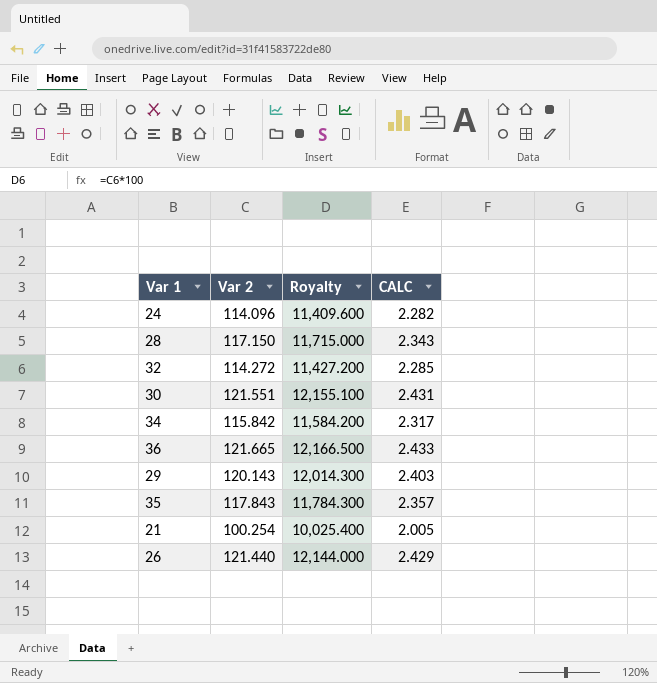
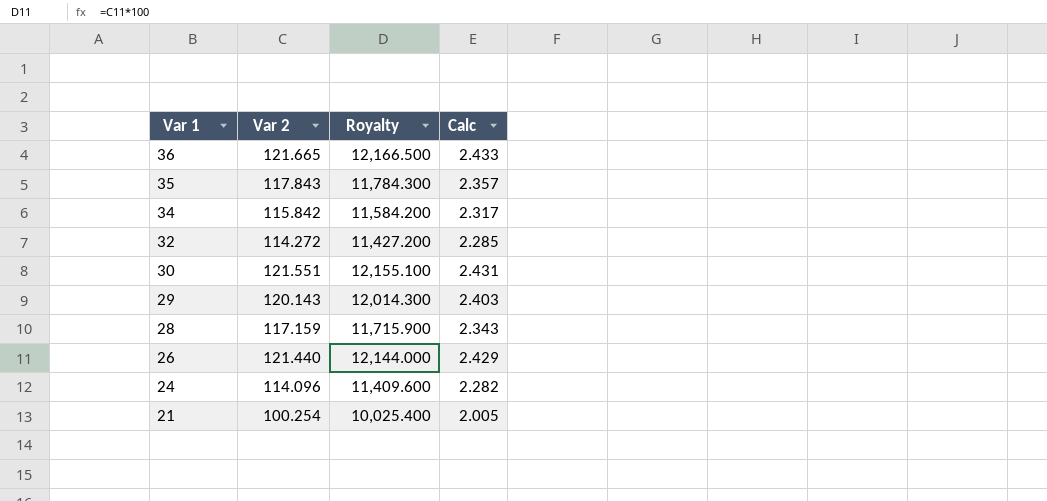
row order: none -> Var 1 descending
column name: CALC -> Calc
28 | Var 2: 117.150 -> 117.159
28 | Royalty: 11,715.000 -> 11,715.900

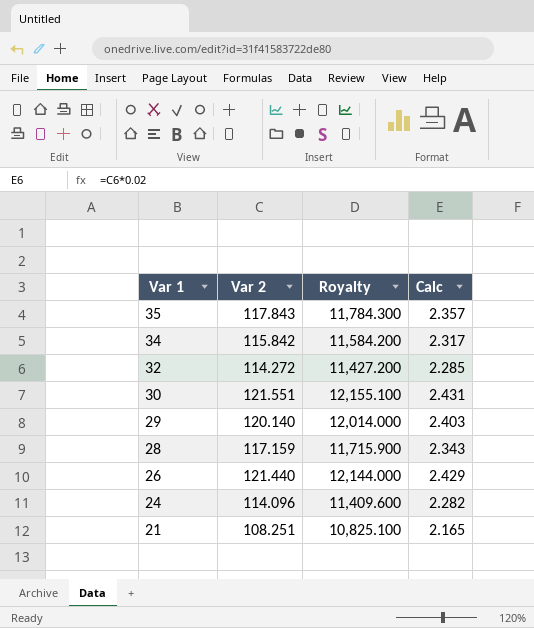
row 36: 121.665 | 12,166.500 | 2.433 -> none
29 | Var 2: 120.143 -> 120.140
29 | Royalty: 12,014.300 -> 12,014.000
21 | Var 2: 100.254 -> 108.251
21 | Royalty: 10,025.400 -> 10,825.100
21 | Calc: 2.005 -> 2.165

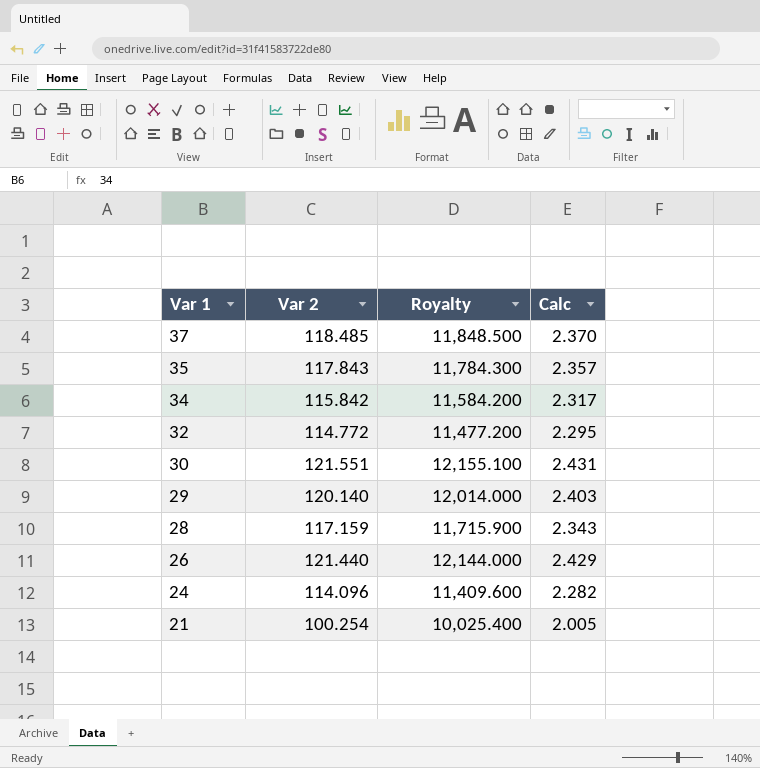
row 37: none -> 118.485 | 11,848.500 | 2.370
32 | Var 2: 114.272 -> 114.772
32 | Royalty: 11,427.200 -> 11,477.200
32 | Calc: 2.285 -> 2.295
21 | Var 2: 108.251 -> 100.254
21 | Royalty: 10,825.100 -> 10,025.400
21 | Calc: 2.165 -> 2.005

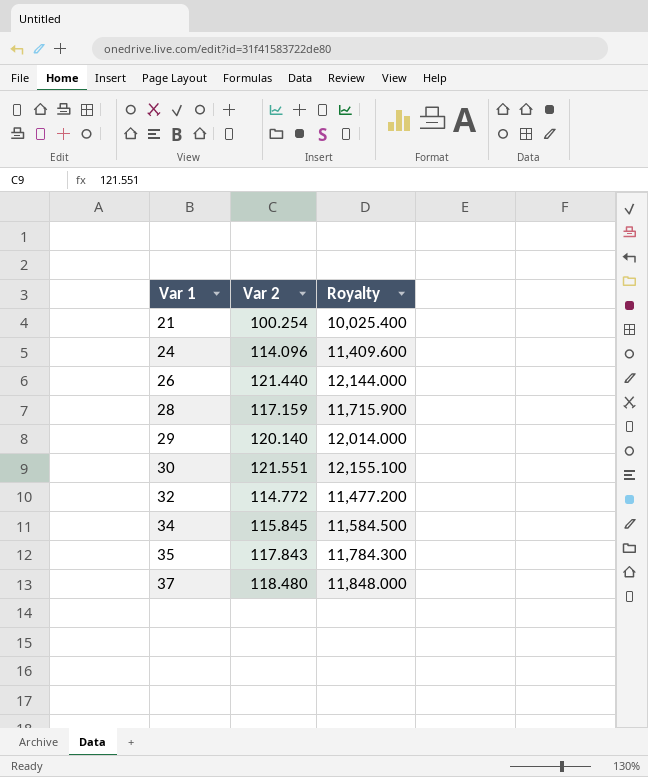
row order: Var 1 descending -> Var 1 ascending
column Calc | formula: [Var 2] * 0.02 -> none
34 | Var 2: 115.842 -> 115.845
34 | Royalty: 11,584.200 -> 11,584.500
37 | Var 2: 118.485 -> 118.480
37 | Royalty: 11,848.500 -> 11,848.000

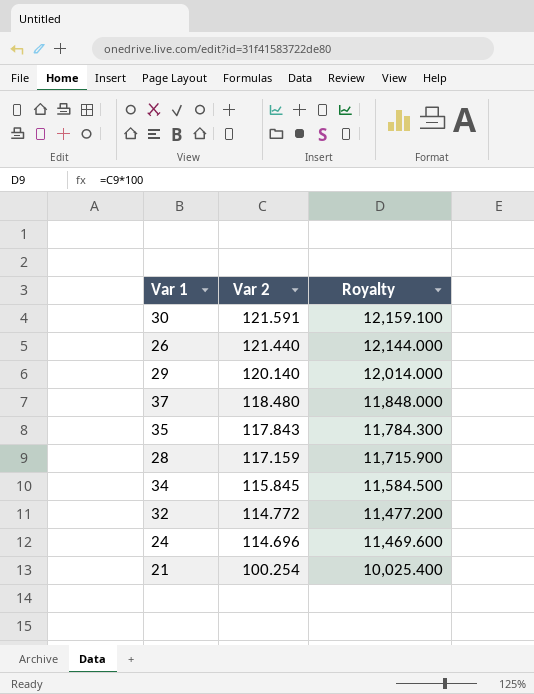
row order: Var 1 ascending -> Var 2 descending
30 | Var 2: 121.551 -> 121.591
30 | Royalty: 12,155.100 -> 12,159.100
24 | Var 2: 114.096 -> 114.696
24 | Royalty: 11,409.600 -> 11,469.600

